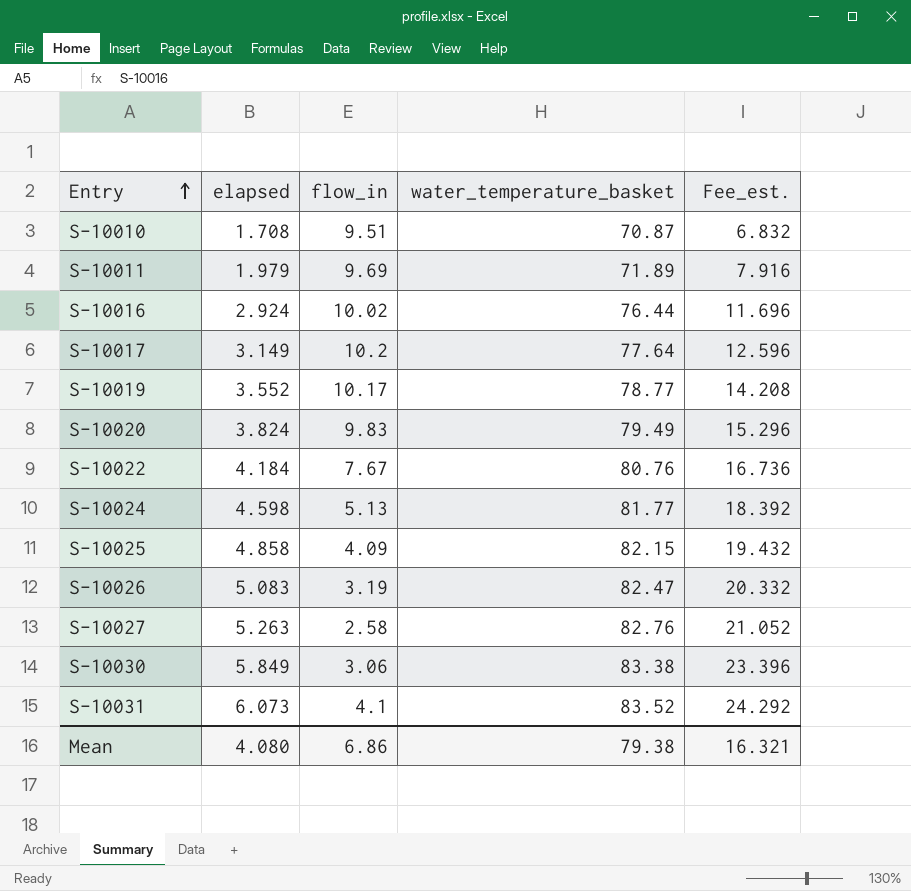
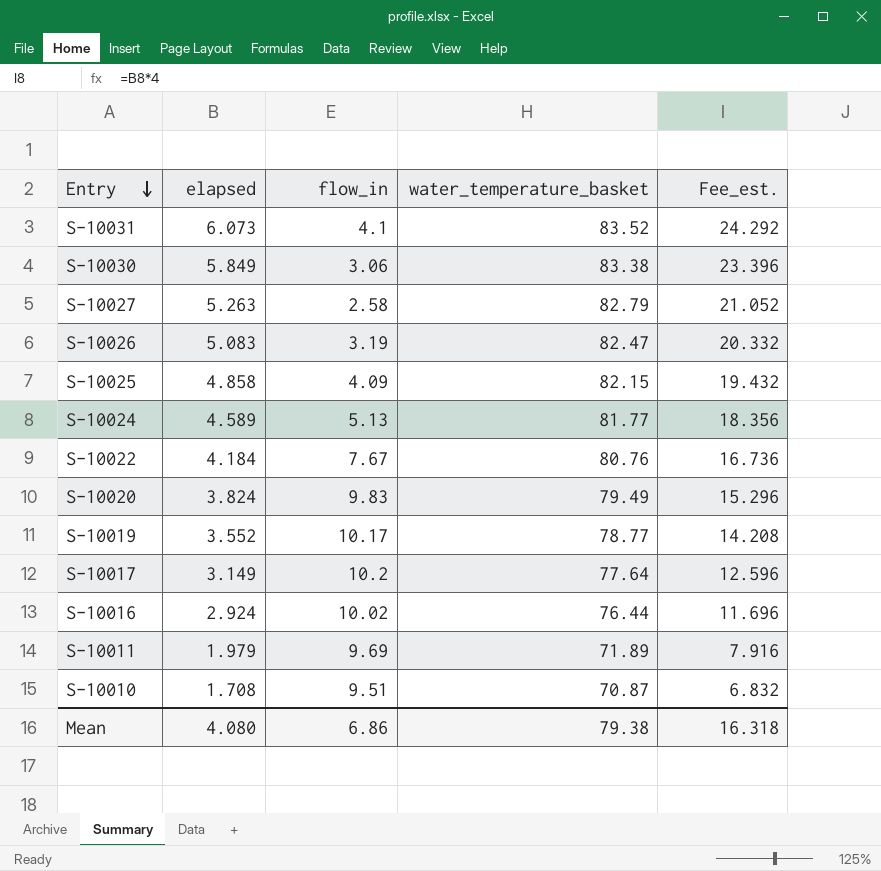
row order: Entry ascending -> Entry descending
S-10027 | water_temperature_basket: 82.76 -> 82.79
S-10024 | elapsed: 4.598 -> 4.589
S-10024 | Fee_est.: 18.392 -> 18.356
Mean | Fee_est.: 16.321 -> 16.318

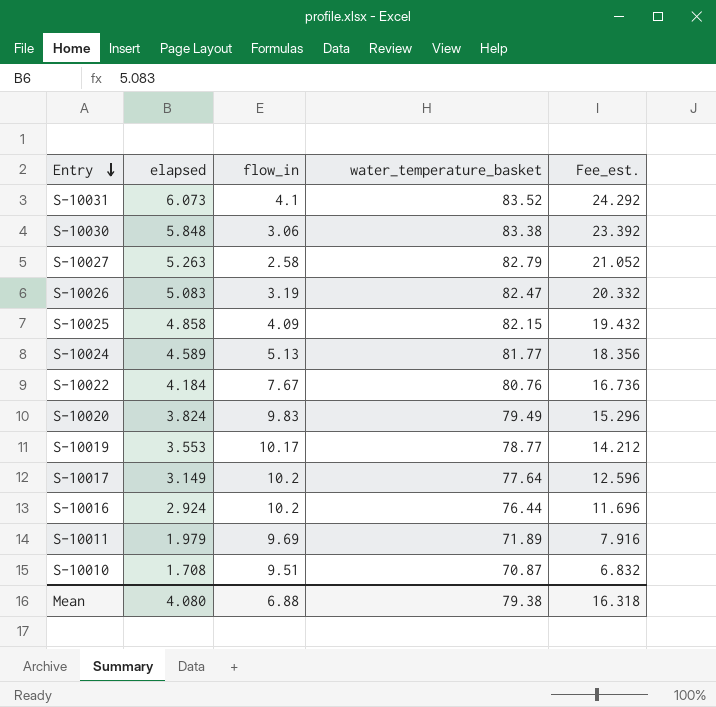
S-10030 | elapsed: 5.849 -> 5.848
S-10030 | Fee_est.: 23.396 -> 23.392
S-10019 | elapsed: 3.552 -> 3.553
S-10019 | Fee_est.: 14.208 -> 14.212
S-10016 | flow_in: 10.02 -> 10.2
Mean | flow_in: 6.86 -> 6.88

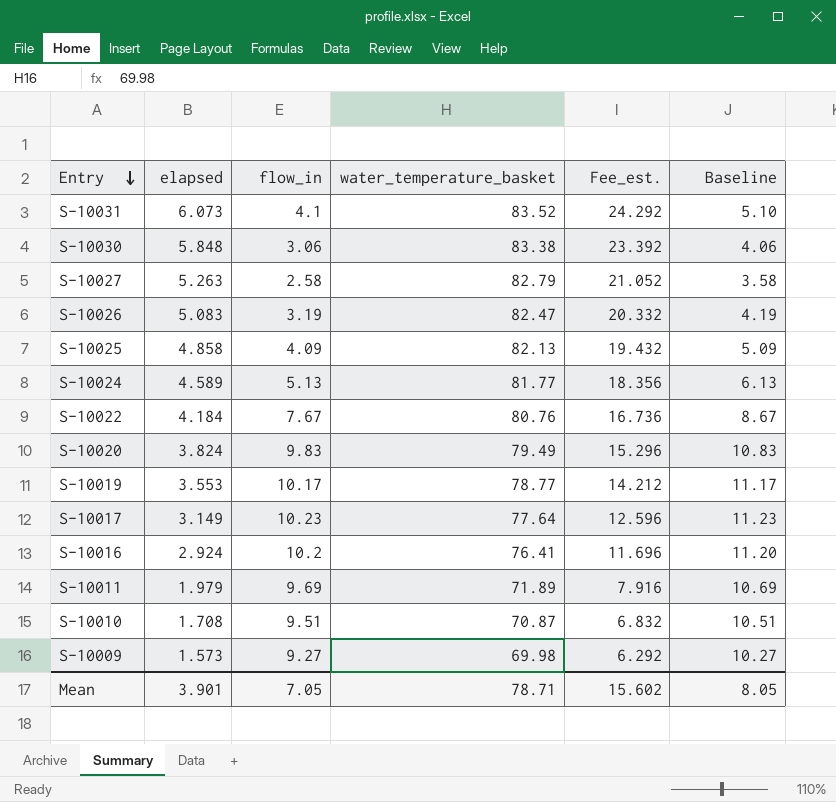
column Baseline | formula: none -> [flow_in] + 1
S-10025 | water_temperature_basket: 82.15 -> 82.13
S-10017 | flow_in: 10.2 -> 10.23
S-10016 | water_temperature_basket: 76.44 -> 76.41
row S-10009: none -> 1.573 | 9.27 | 69.98 | 6.292 | 10.27
Mean | elapsed: 4.080 -> 3.901
Mean | flow_in: 6.88 -> 7.05
Mean | water_temperature_basket: 79.38 -> 78.71
Mean | Fee_est.: 16.318 -> 15.602

